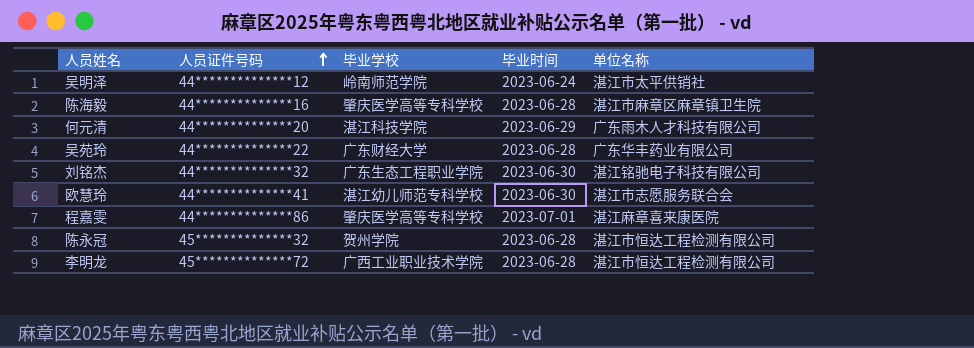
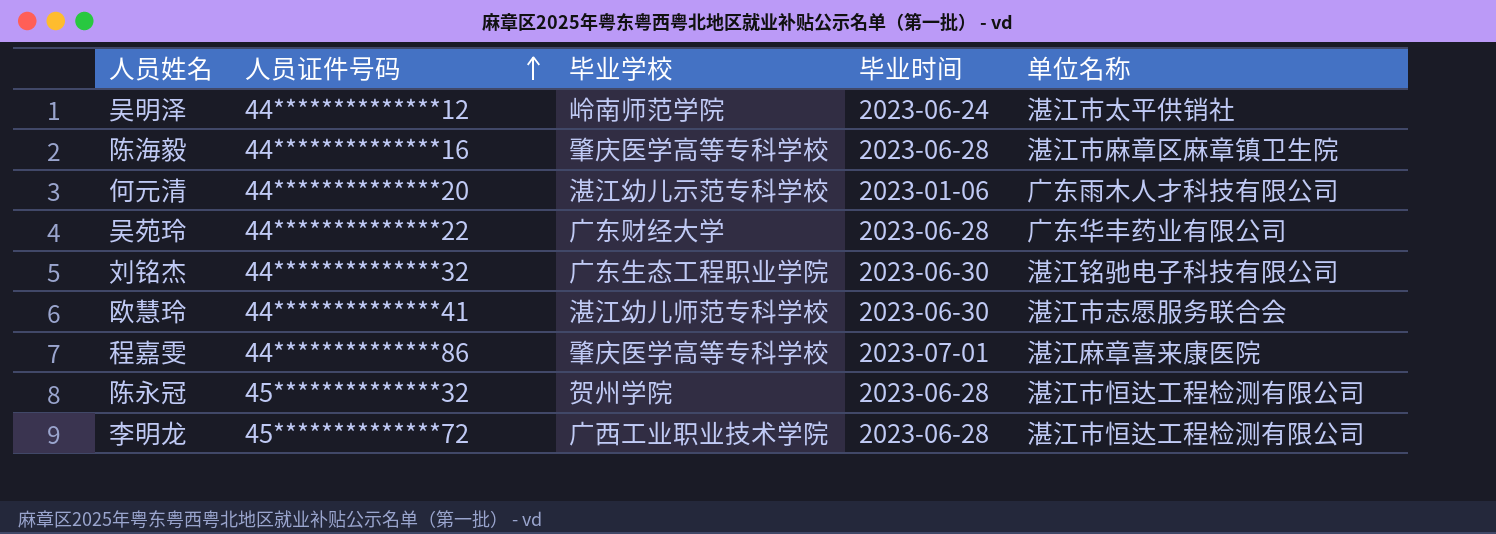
何元清 | 毕业学校: 湛江科技学院 -> 湛江幼儿示范专科学校
何元清 | 毕业时间: 2023-06-29 -> 2023-01-06

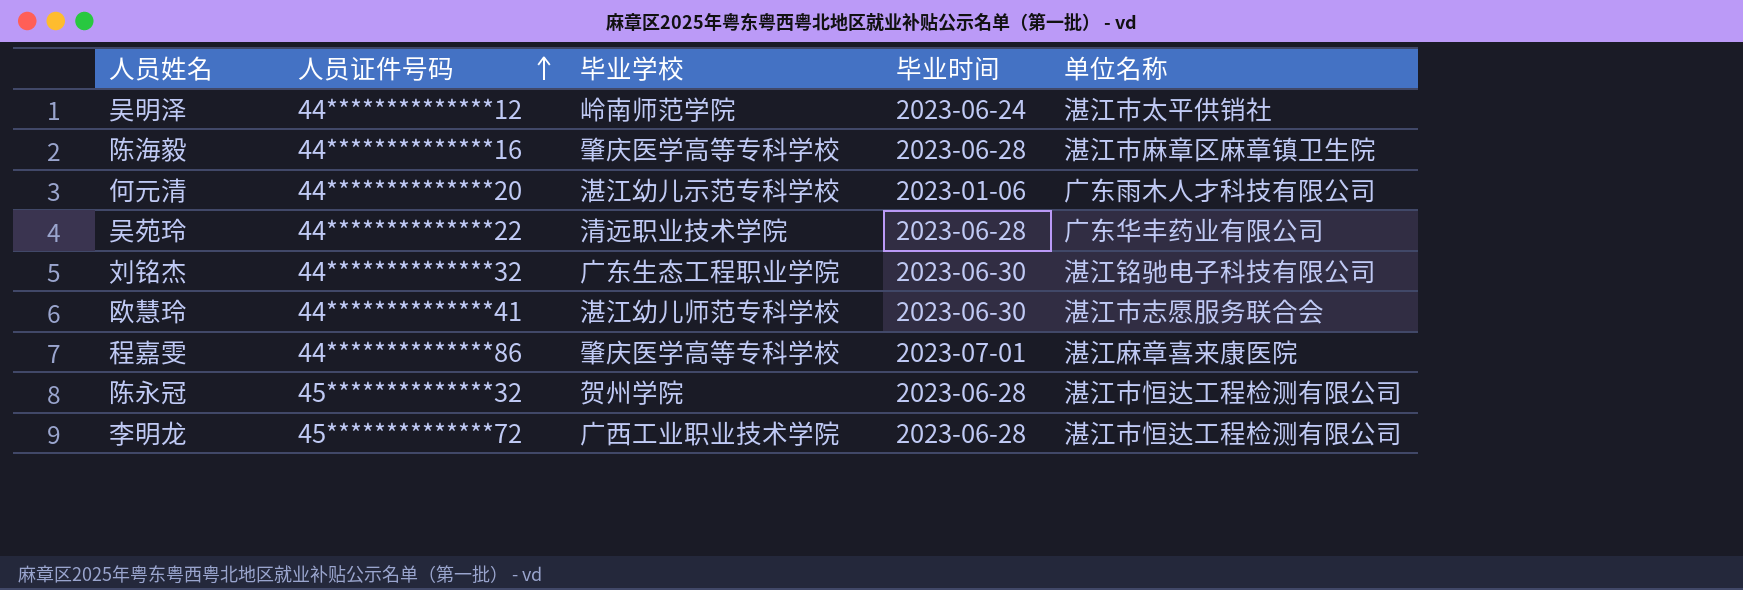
吴苑玲 | 毕业学校: 广东财经大学 -> 清远职业技术学院

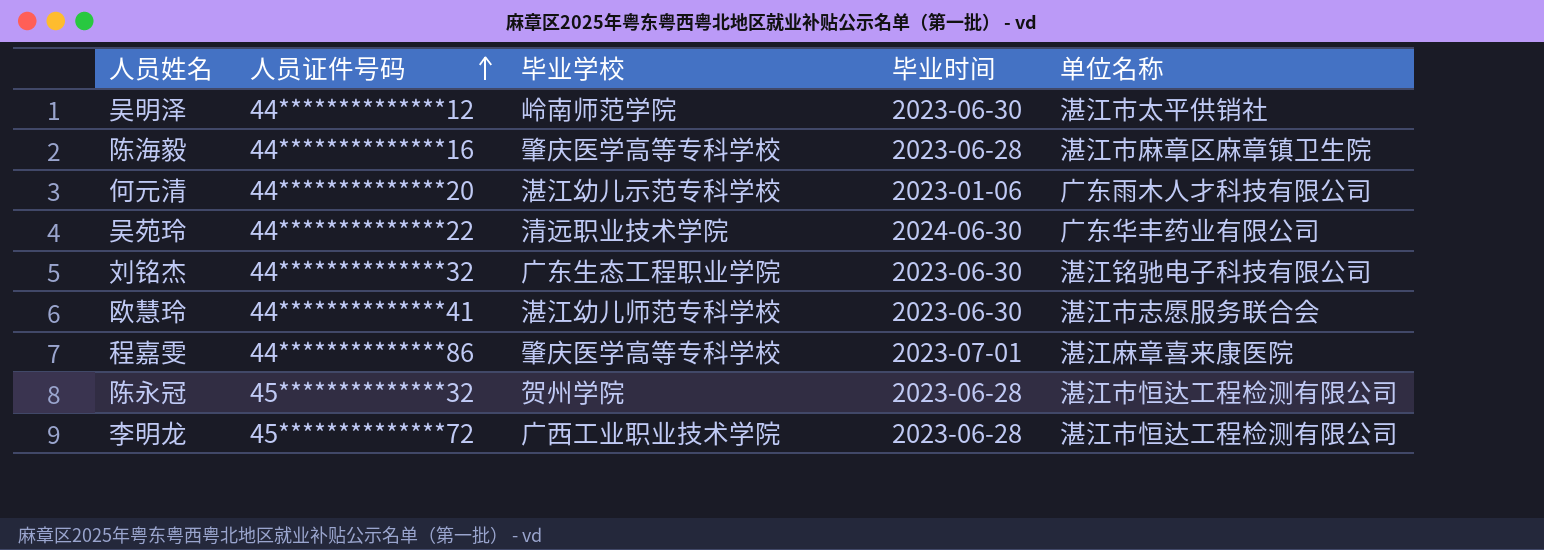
吴明泽 | 毕业时间: 2023-06-24 -> 2023-06-30
吴苑玲 | 毕业时间: 2023-06-28 -> 2024-06-30

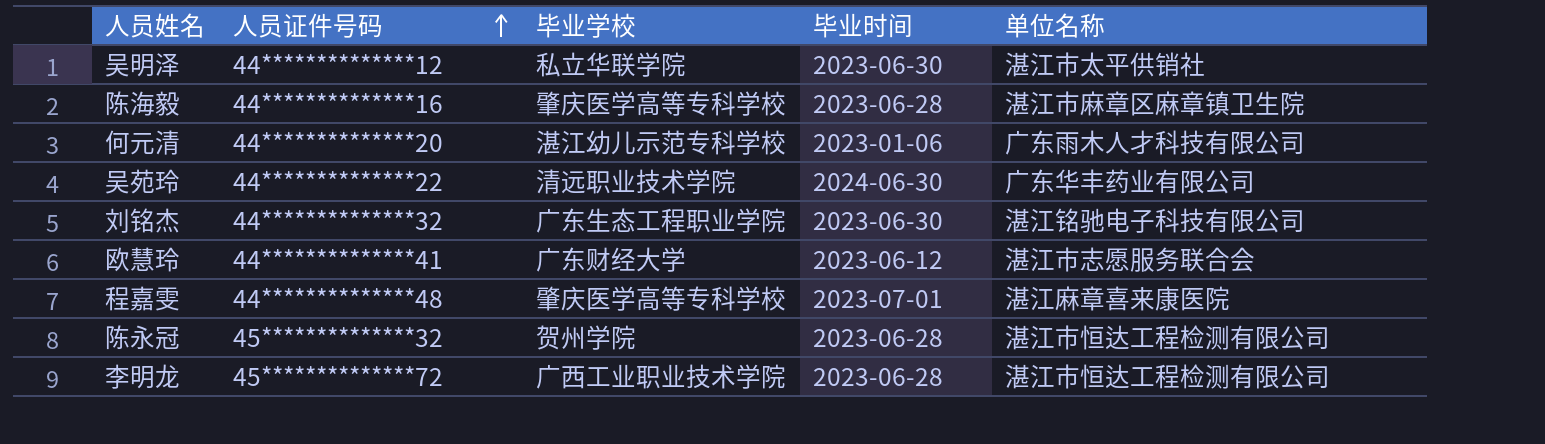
吴明泽 | 毕业学校: 岭南师范学院 -> 私立华联学院
欧慧玲 | 毕业学校: 湛江幼儿师范专科学校 -> 广东财经大学
欧慧玲 | 毕业时间: 2023-06-30 -> 2023-06-12
程嘉雯 | 人员证件号码: 44**************86 -> 44**************48

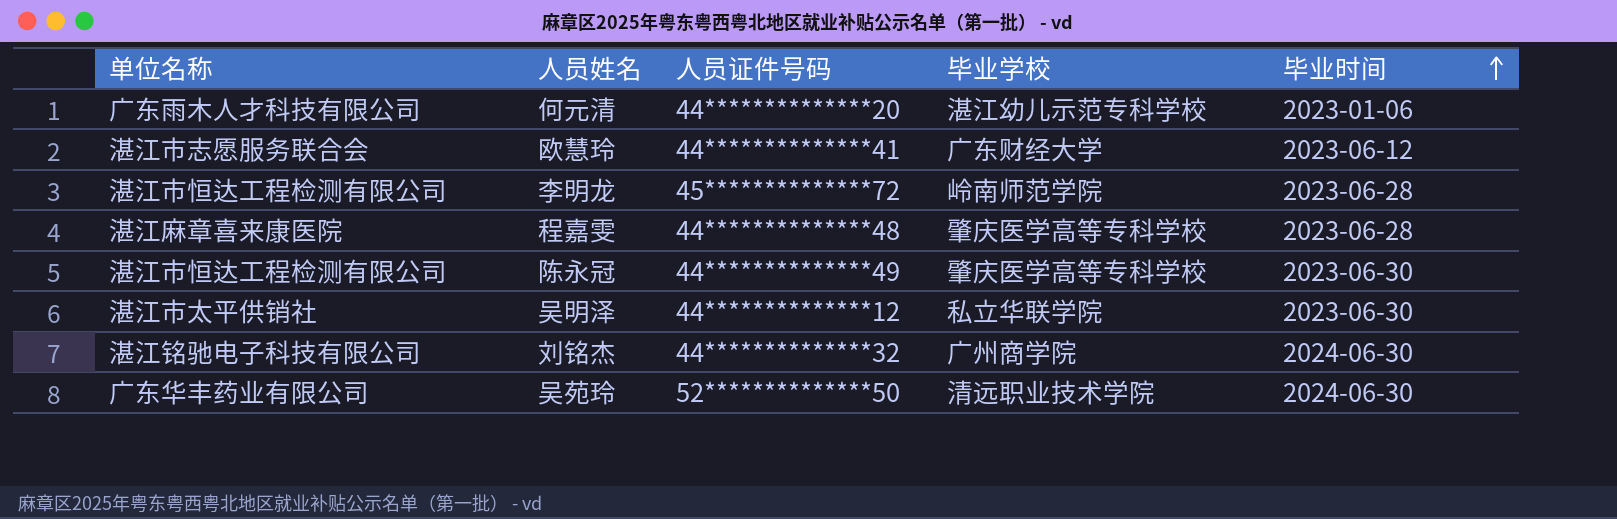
row order: 人员证件号码 ascending -> 毕业时间 ascending
column 单位名称 | position: 5 -> 1
row 陈海毅: 44**************16 | 肇庆医学高等专科学校 | 2023-06-28 | 湛江市麻章区麻章镇卫生院 -> none
李明龙 | 毕业学校: 广西工业职业技术学院 -> 岭南师范学院
程嘉雯 | 毕业时间: 2023-07-01 -> 2023-06-28
陈永冠 | 人员证件号码: 45**************32 -> 44**************49
陈永冠 | 毕业学校: 贺州学院 -> 肇庆医学高等专科学校
陈永冠 | 毕业时间: 2023-06-28 -> 2023-06-30
刘铭杰 | 毕业学校: 广东生态工程职业学院 -> 广州商学院
刘铭杰 | 毕业时间: 2023-06-30 -> 2024-06-30
吴苑玲 | 人员证件号码: 44**************22 -> 52**************50

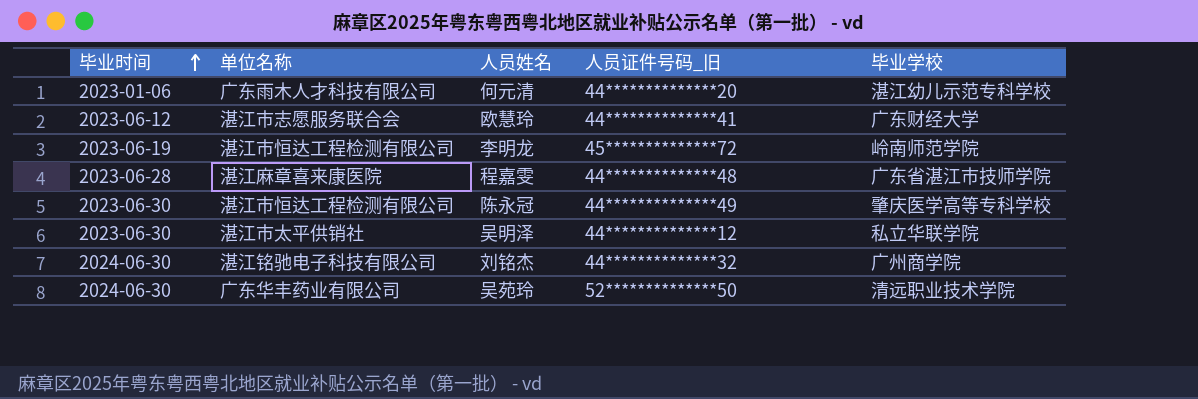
column 毕业时间 | position: 5 -> 1
column name: 人员证件号码 -> 人员证件号码_旧
李明龙 | 毕业时间: 2023-06-28 -> 2023-06-19
程嘉雯 | 毕业学校: 肇庆医学高等专科学校 -> 广东省湛江市技师学院

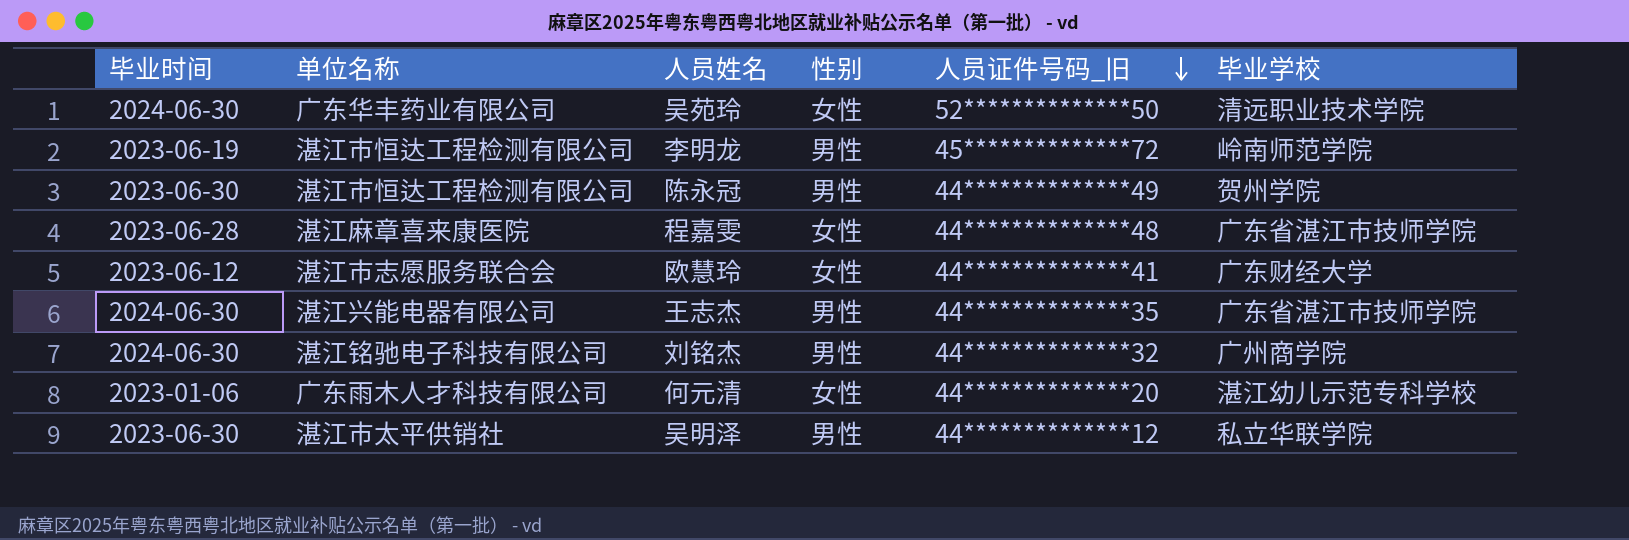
row order: 毕业时间 ascending -> 人员证件号码_旧 descending
column 性别 | position: none -> 4
陈永冠 | 毕业学校: 肇庆医学高等专科学校 -> 贺州学院
row 王志杰: none -> 2024-06-30 | 湛江兴能电器有限公司 | 男性 | 44**************35 | 广东省湛江市技师学院

